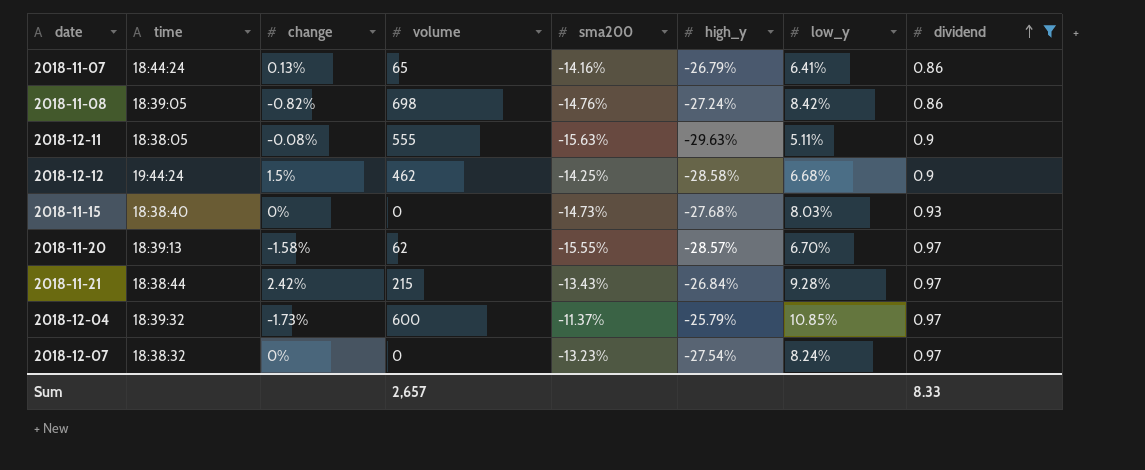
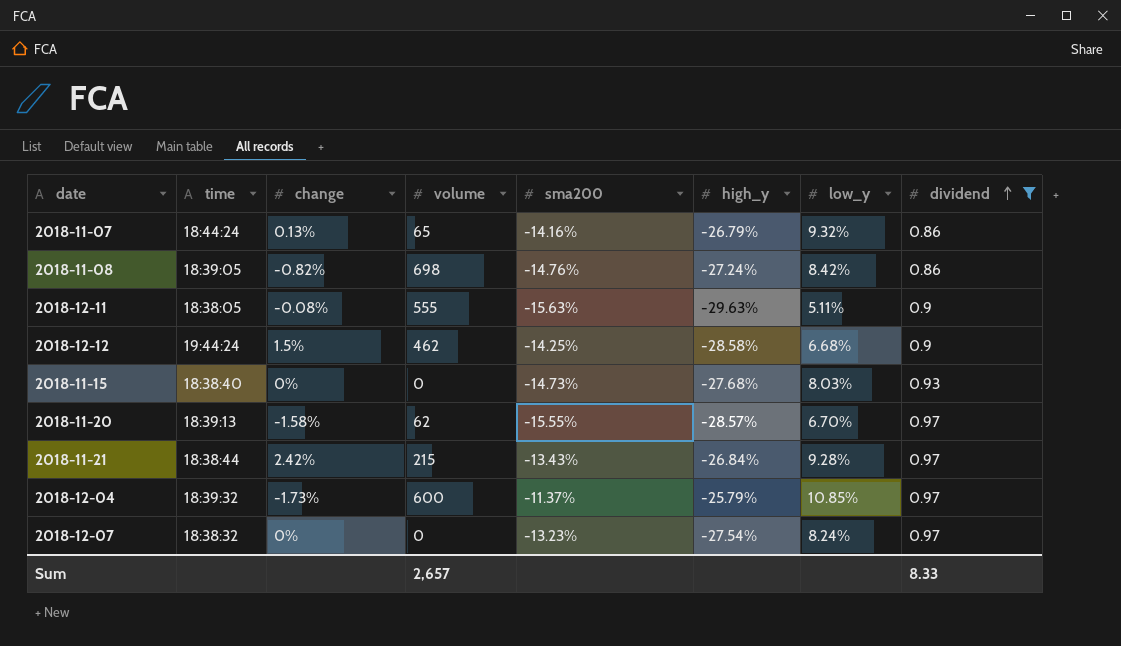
2018-11-07 | low_y: 6.41% -> 9.32%

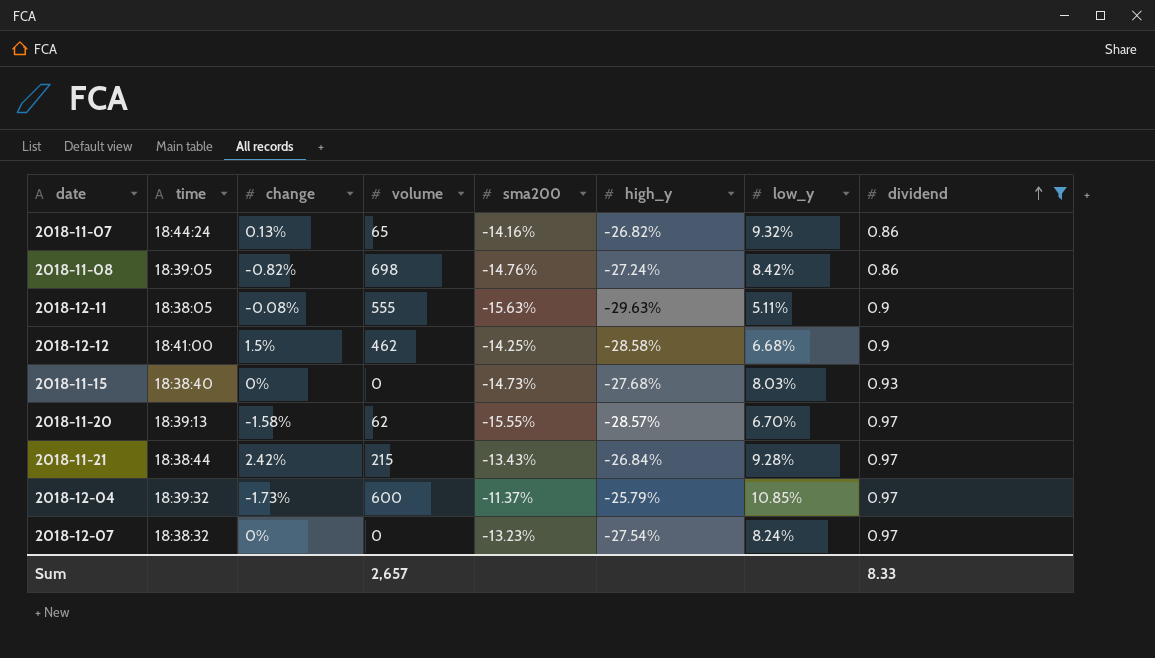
2018-11-07 | high_y: -26.79% -> -26.82%
2018-12-12 | time: 19:44:24 -> 18:41:00

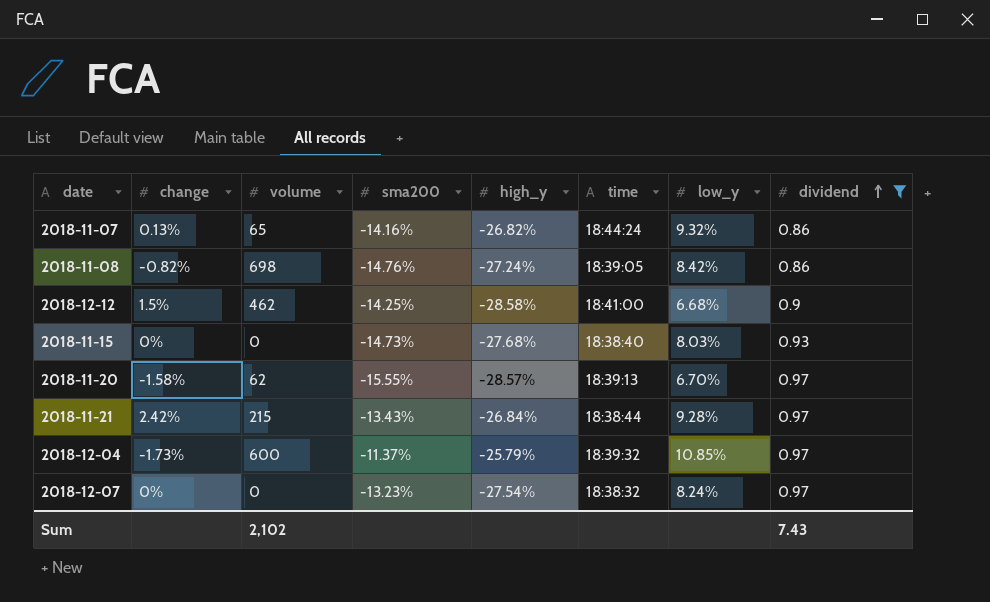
column time | position: 2 -> 6
row 2018-12-11: 18:38:05 | -0.08% | 555 | -15.63% | -29.63% | 5.11% | 0.9 -> none
Sum | volume: 2,657 -> 2,102
Sum | dividend: 8.33 -> 7.43

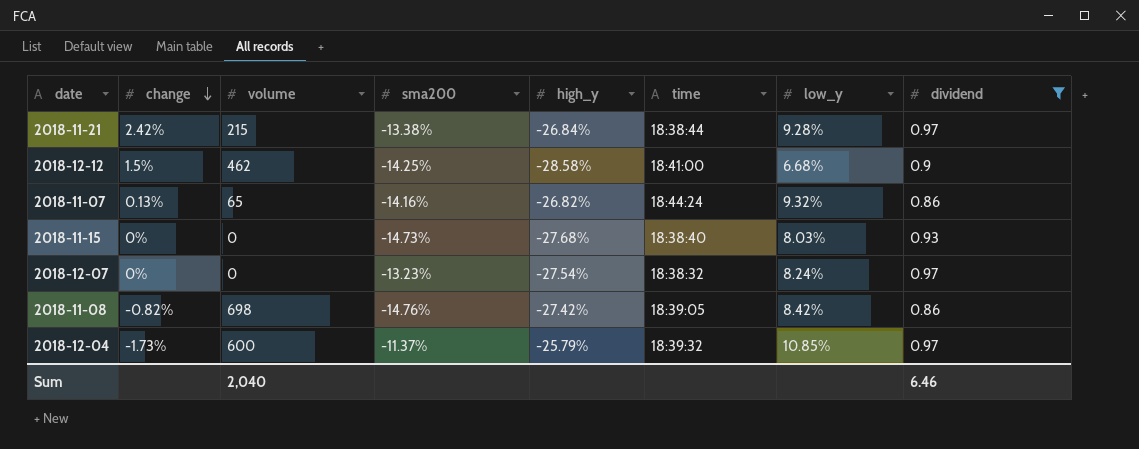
row order: dividend ascending -> change descending
row 2018-11-20: -1.58% | 62 | -15.55% | -28.57% | 18:39:13 | 6.70% | 0.97 -> none
2018-11-21 | sma200: -13.43% -> -13.38%
2018-11-08 | high_y: -27.24% -> -27.42%
Sum | volume: 2,102 -> 2,040
Sum | dividend: 7.43 -> 6.46

